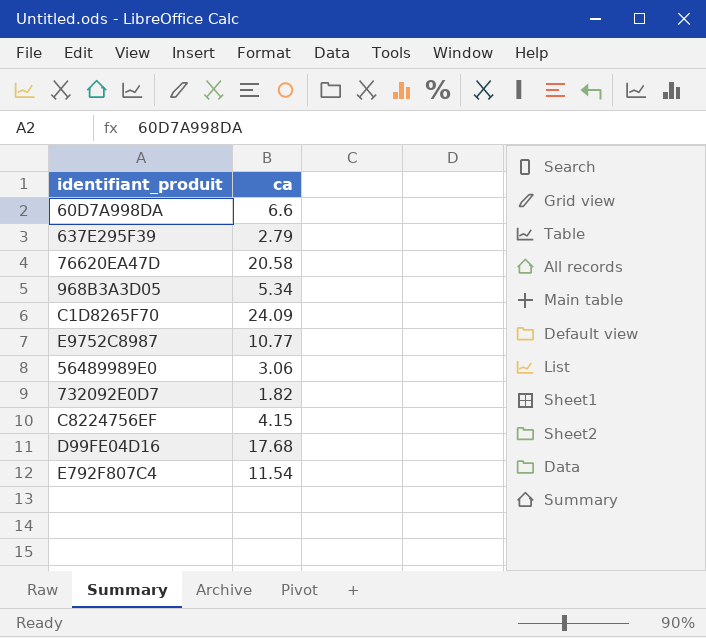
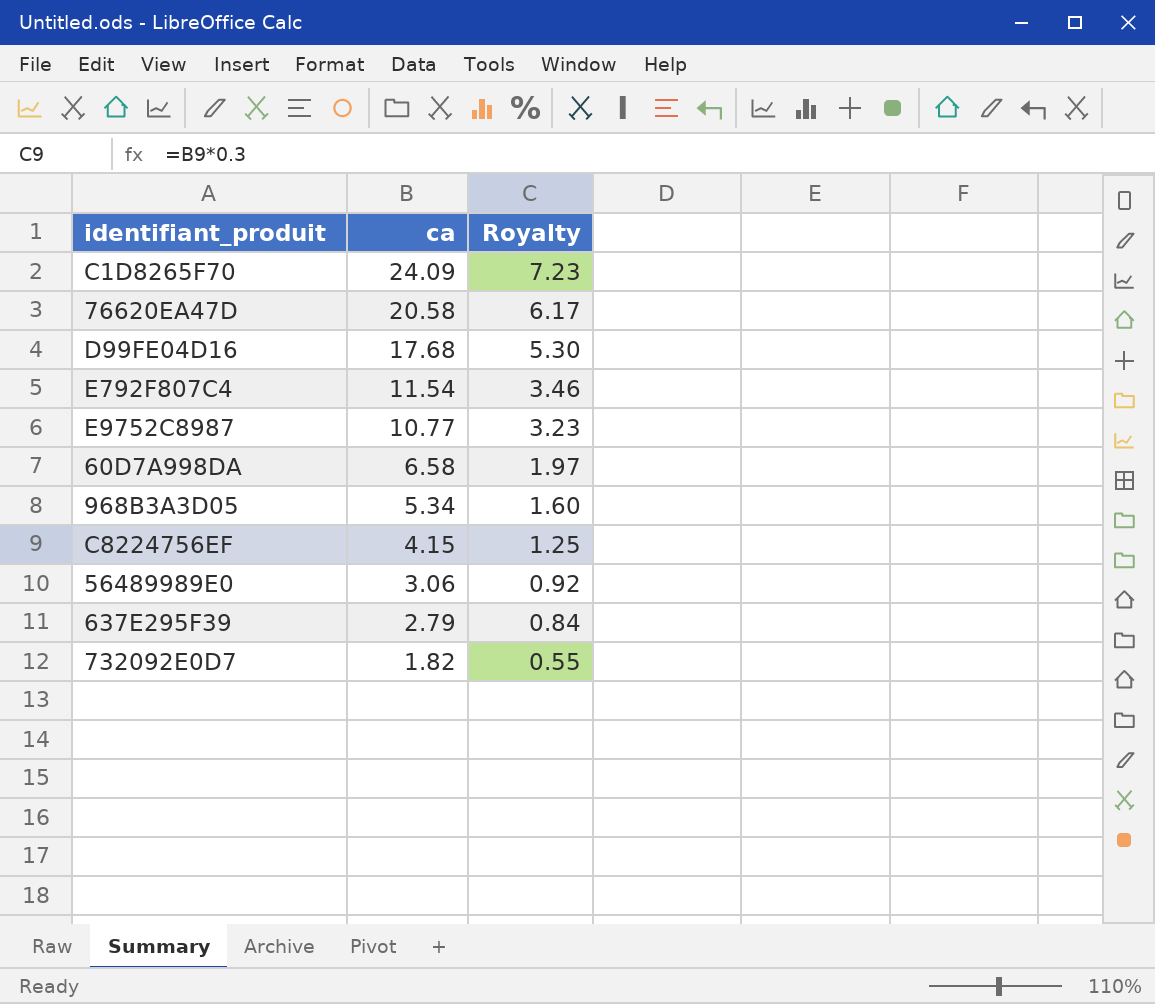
row order: none -> ca descending
column Royalty | formula: none -> [ca] * 0.3
60D7A998DA | ca: 6.6 -> 6.58

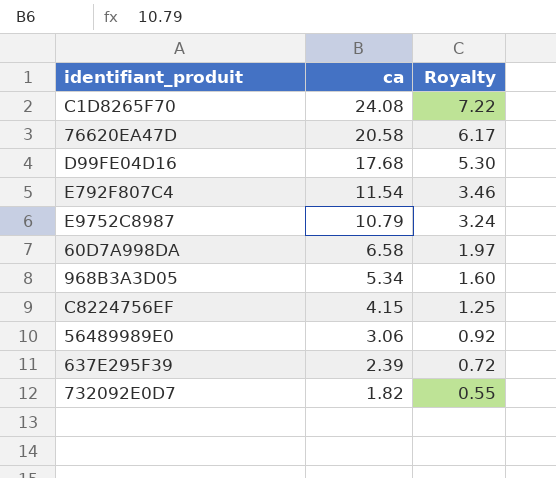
C1D8265F70 | ca: 24.09 -> 24.08
C1D8265F70 | Royalty: 7.23 -> 7.22
E9752C8987 | ca: 10.77 -> 10.79
E9752C8987 | Royalty: 3.23 -> 3.24
637E295F39 | ca: 2.79 -> 2.39
637E295F39 | Royalty: 0.84 -> 0.72

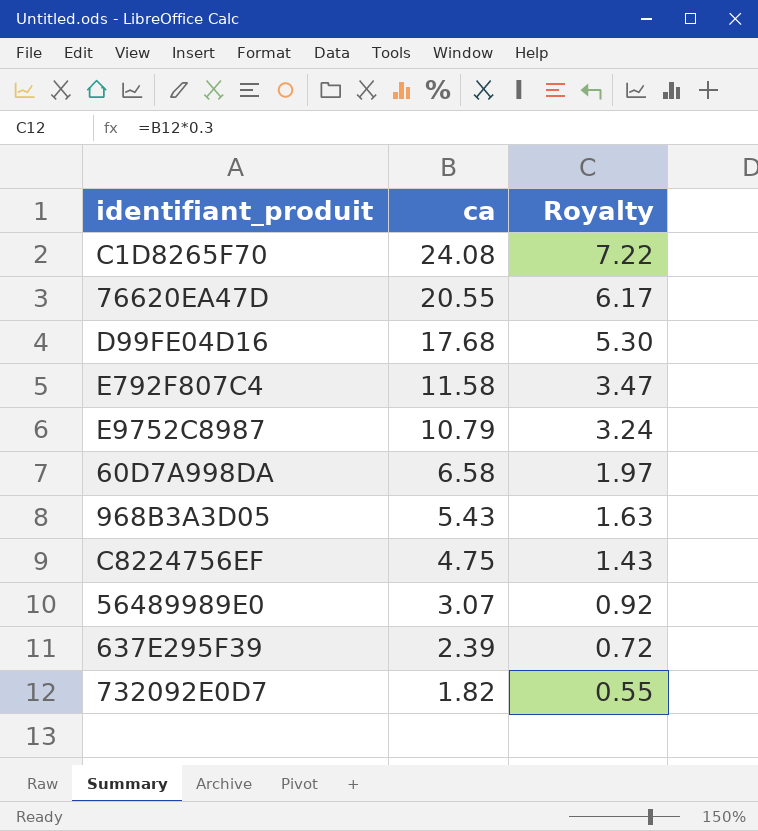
76620EA47D | ca: 20.58 -> 20.55
E792F807C4 | ca: 11.54 -> 11.58
E792F807C4 | Royalty: 3.46 -> 3.47
968B3A3D05 | ca: 5.34 -> 5.43
968B3A3D05 | Royalty: 1.60 -> 1.63
C8224756EF | ca: 4.15 -> 4.75
C8224756EF | Royalty: 1.25 -> 1.43
56489989E0 | ca: 3.06 -> 3.07

